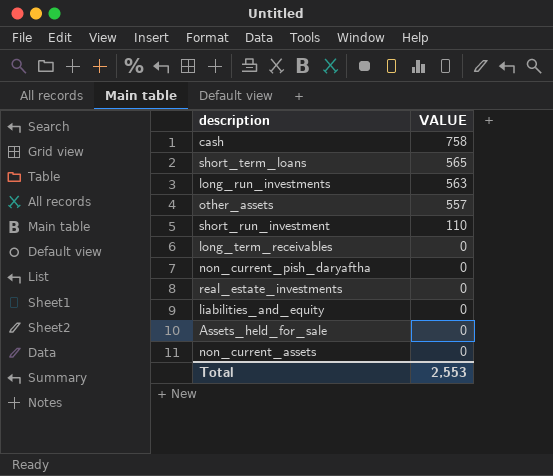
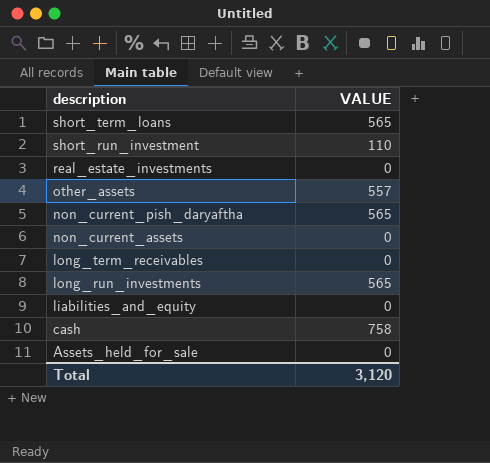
row order: VALUE descending -> description descending
non_current_pish_daryaftha | VALUE: 0 -> 565
long_run_investments | VALUE: 563 -> 565
Total | VALUE: 2,553 -> 3,120

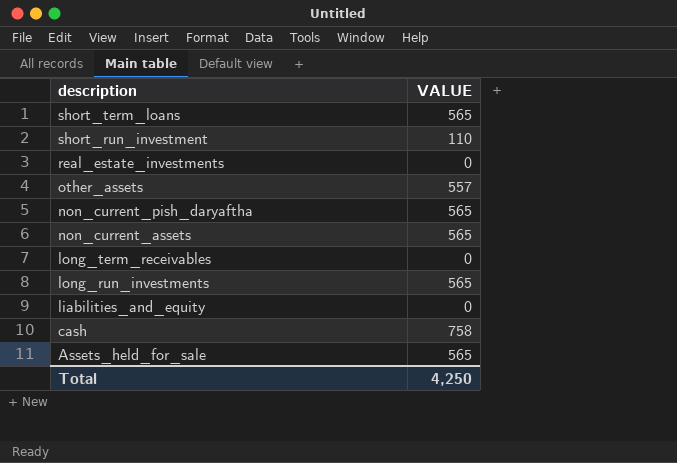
non_current_assets | VALUE: 0 -> 565
Assets_held_for_sale | VALUE: 0 -> 565
Total | VALUE: 3,120 -> 4,250

